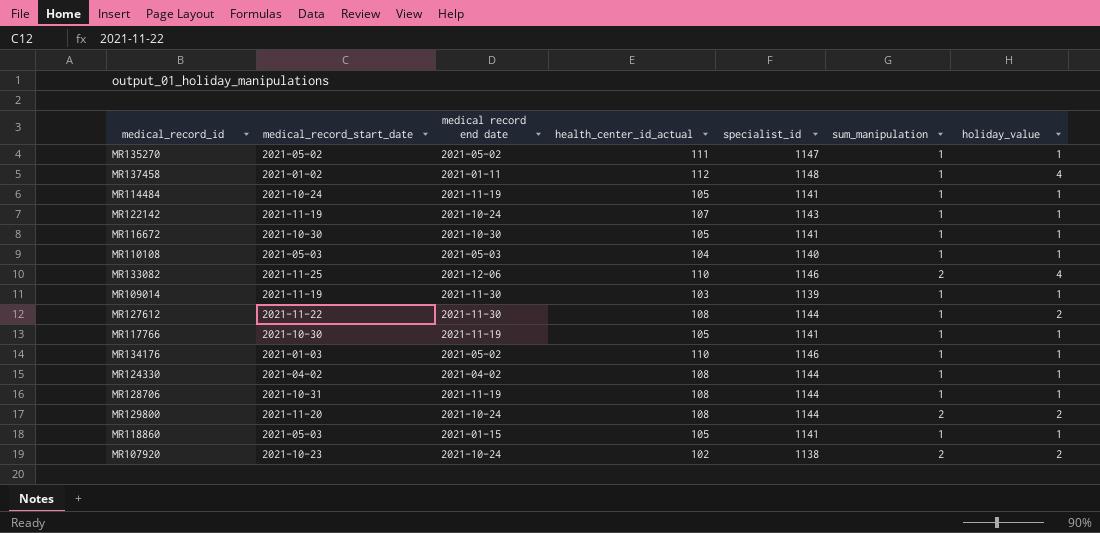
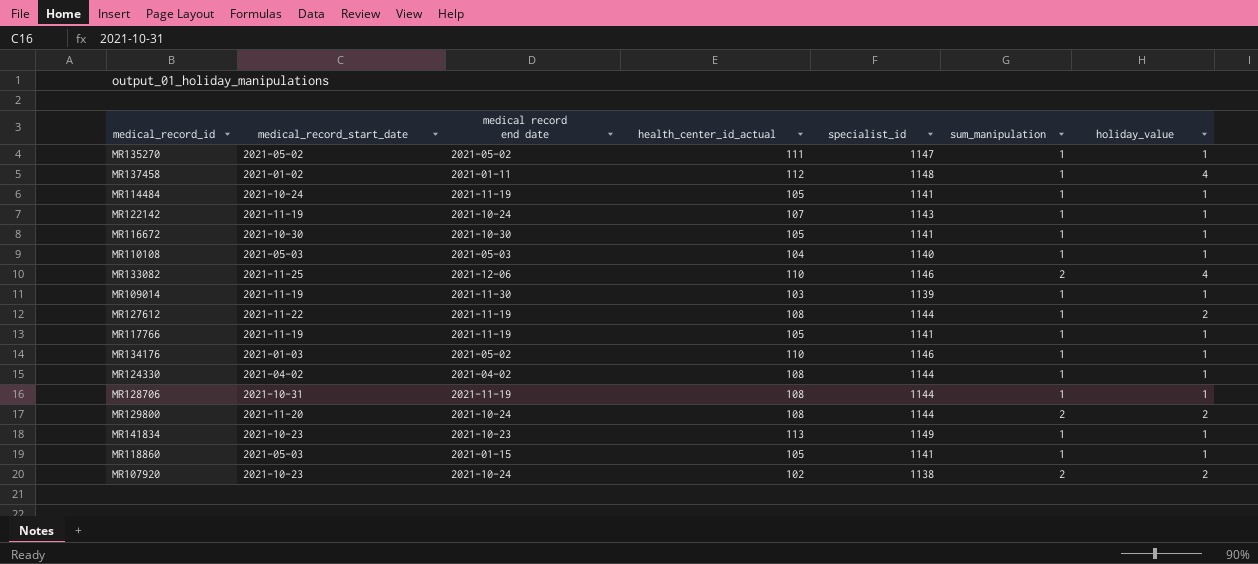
MR127612 | medical record end date: 2021-11-30 -> 2021-11-19
MR117766 | medical_record_start_date: 2021-10-30 -> 2021-11-19
row MR141834: none -> 2021-10-23 | 2021-10-23 | 113 | 1149 | 1 | 1

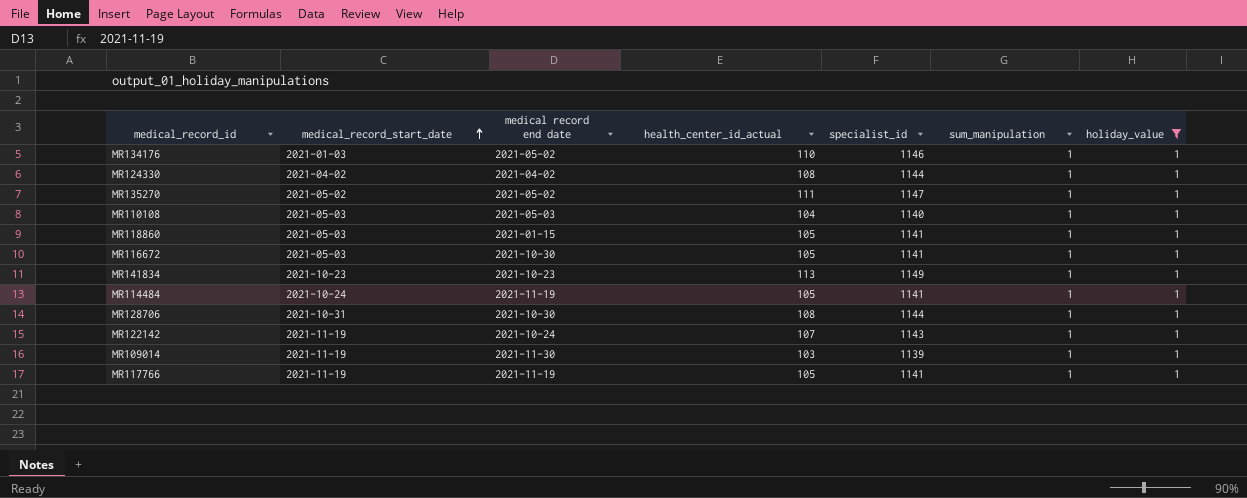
filter: none -> holiday_value = 1
row order: none -> medical_record_start_date ascending
MR116672 | medical_record_start_date: 2021-10-30 -> 2021-05-03
MR128706 | medical record end date: 2021-11-19 -> 2021-10-30

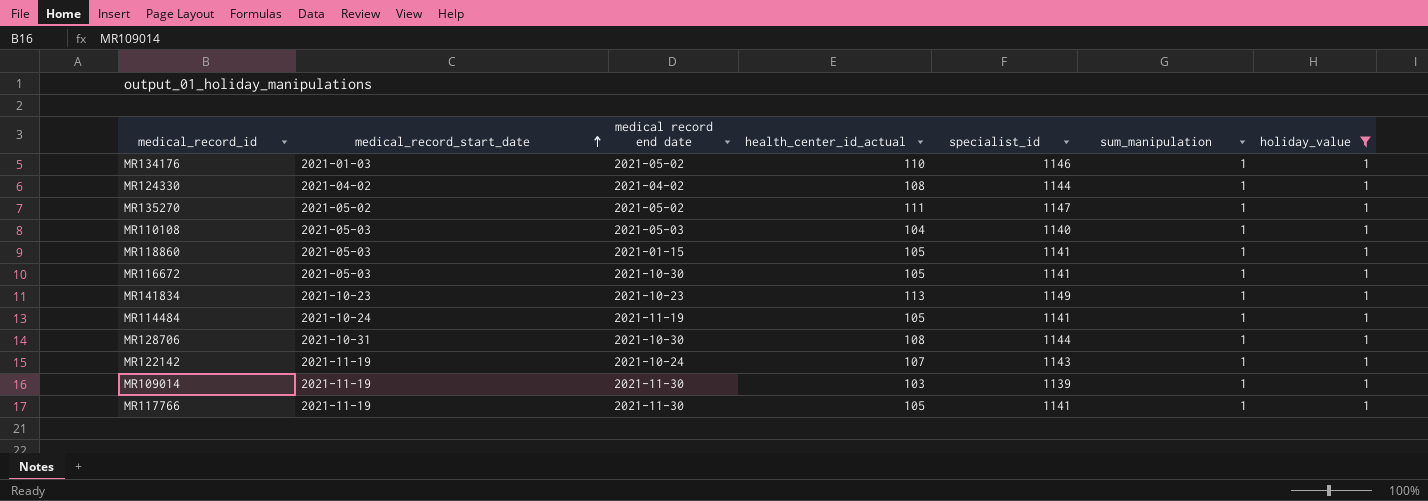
MR117766 | medical record end date: 2021-11-19 -> 2021-11-30

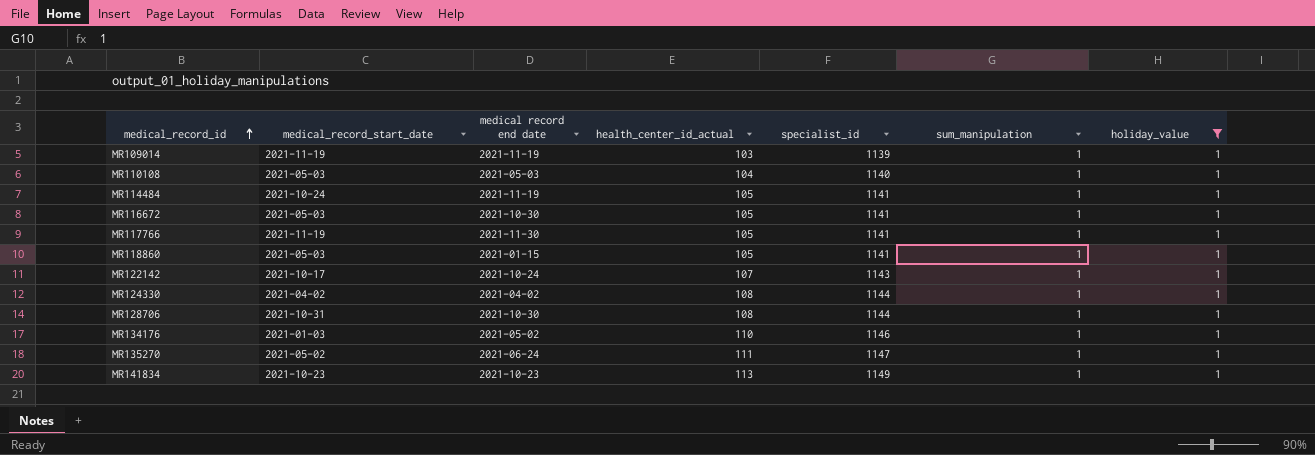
row order: medical_record_start_date ascending -> medical_record_id ascending
MR109014 | medical record end date: 2021-11-30 -> 2021-11-19
MR122142 | medical_record_start_date: 2021-11-19 -> 2021-10-17
MR135270 | medical record end date: 2021-05-02 -> 2021-06-24

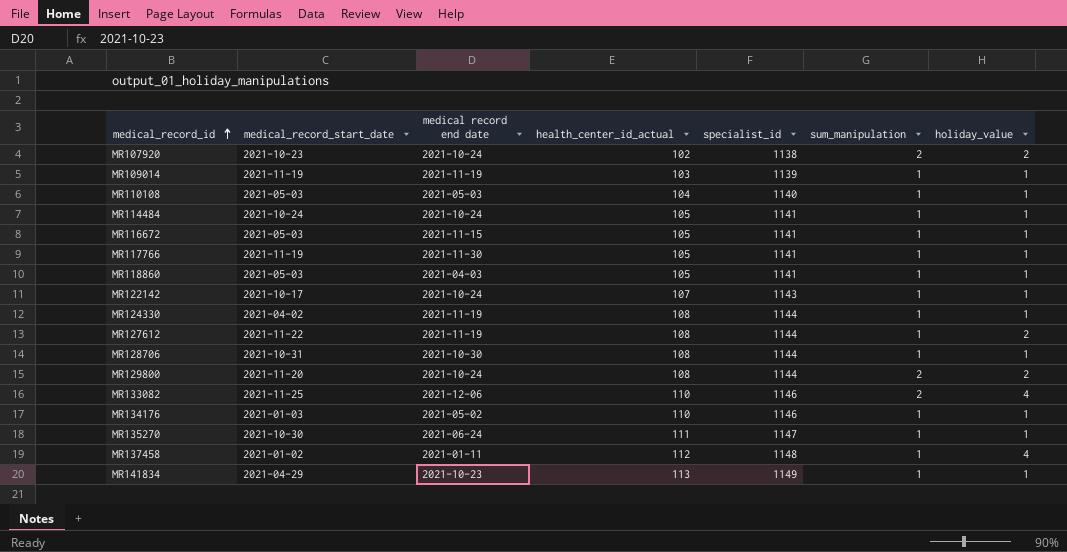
filter: holiday_value = 1 -> none
MR114484 | medical record end date: 2021-11-19 -> 2021-10-24
MR116672 | medical record end date: 2021-10-30 -> 2021-11-15
MR118860 | medical record end date: 2021-01-15 -> 2021-04-03
MR124330 | medical record end date: 2021-04-02 -> 2021-11-19
MR135270 | medical_record_start_date: 2021-05-02 -> 2021-10-30
MR141834 | medical_record_start_date: 2021-10-23 -> 2021-04-29

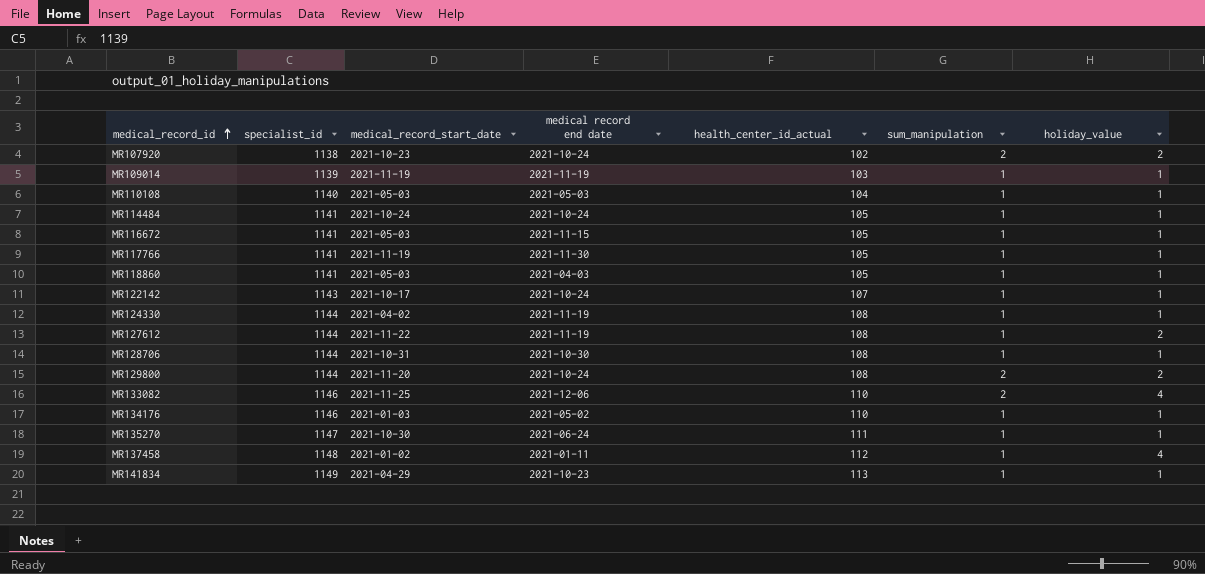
column specialist_id | position: 5 -> 2

